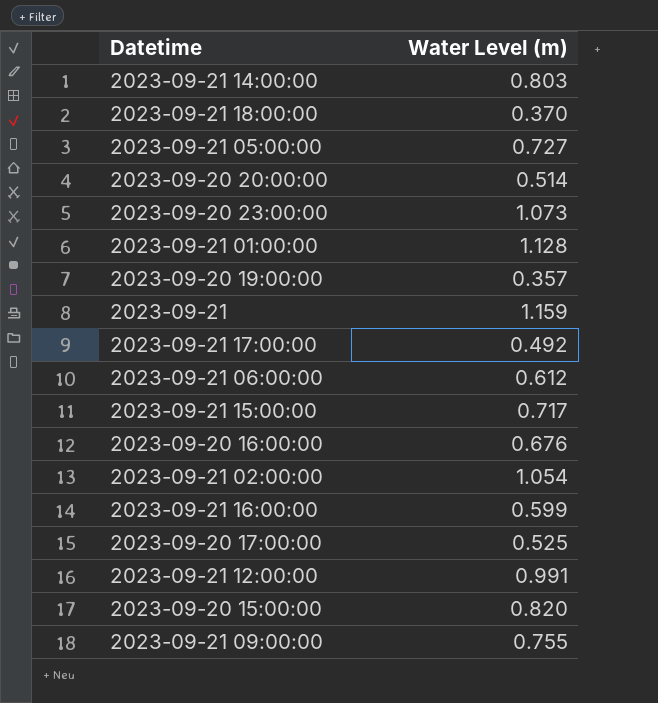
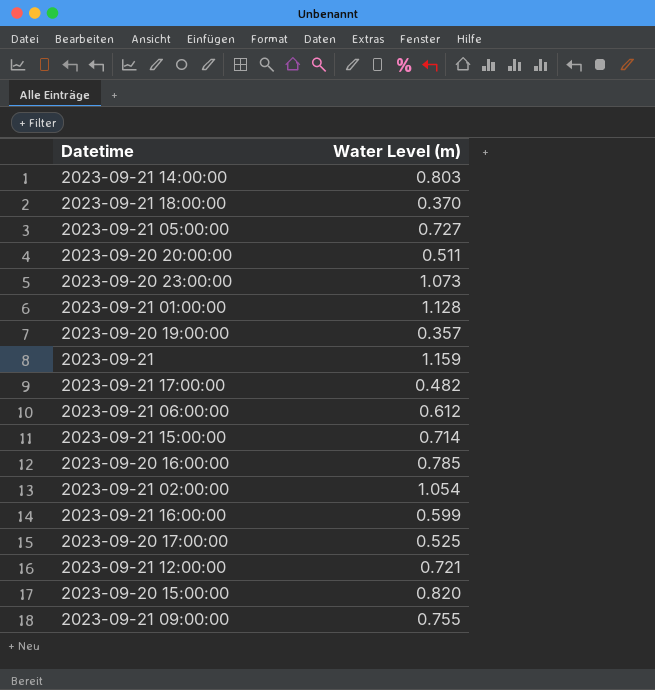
2023-09-20 20:00:00 | Water Level (m): 0.514 -> 0.511
2023-09-21 17:00:00 | Water Level (m): 0.492 -> 0.482
2023-09-21 15:00:00 | Water Level (m): 0.717 -> 0.714
2023-09-20 16:00:00 | Water Level (m): 0.676 -> 0.785
2023-09-21 12:00:00 | Water Level (m): 0.991 -> 0.721

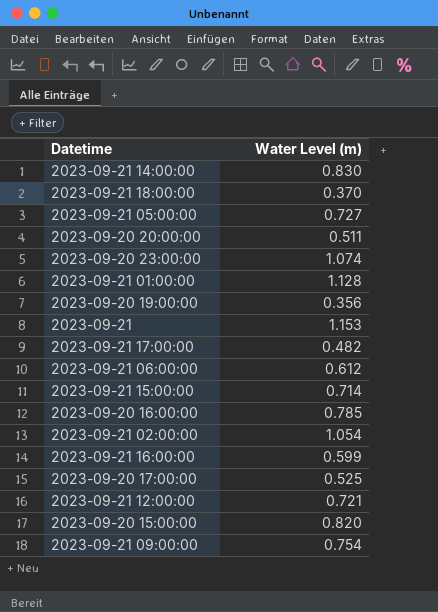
2023-09-21 14:00:00 | Water Level (m): 0.803 -> 0.830
2023-09-20 23:00:00 | Water Level (m): 1.073 -> 1.074
2023-09-20 19:00:00 | Water Level (m): 0.357 -> 0.356
2023-09-21 | Water Level (m): 1.159 -> 1.153
2023-09-21 09:00:00 | Water Level (m): 0.755 -> 0.754

